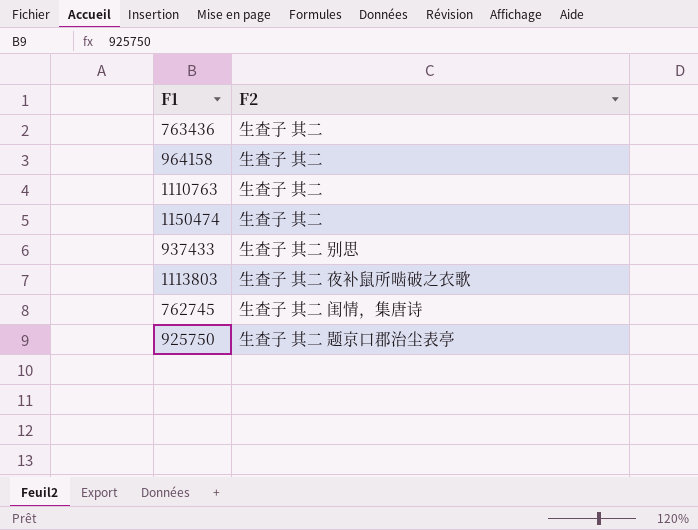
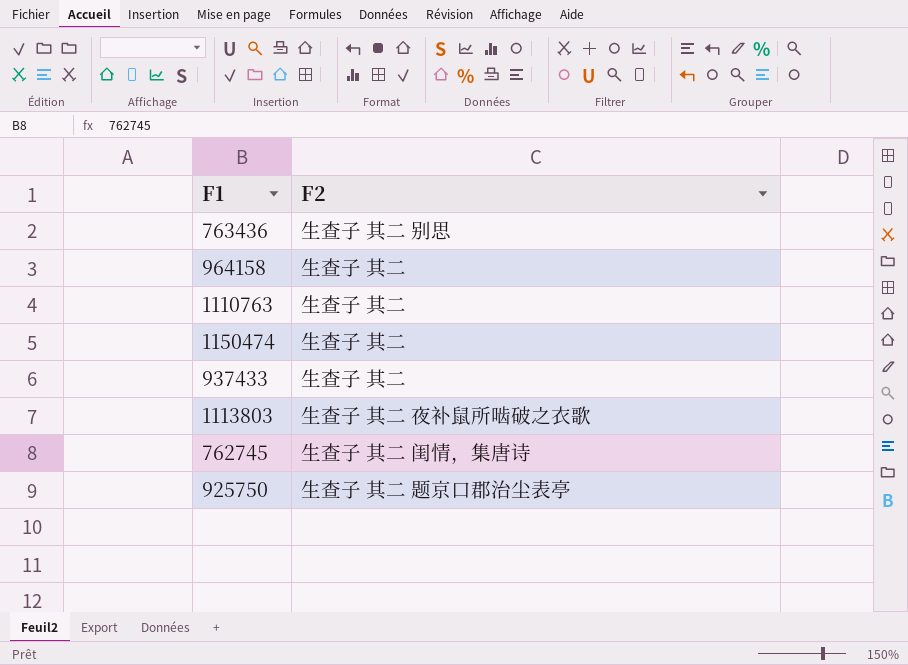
763436 | F2: 生查子 其二 -> 生查子 其二 别思
937433 | F2: 生查子 其二 别思 -> 生查子 其二

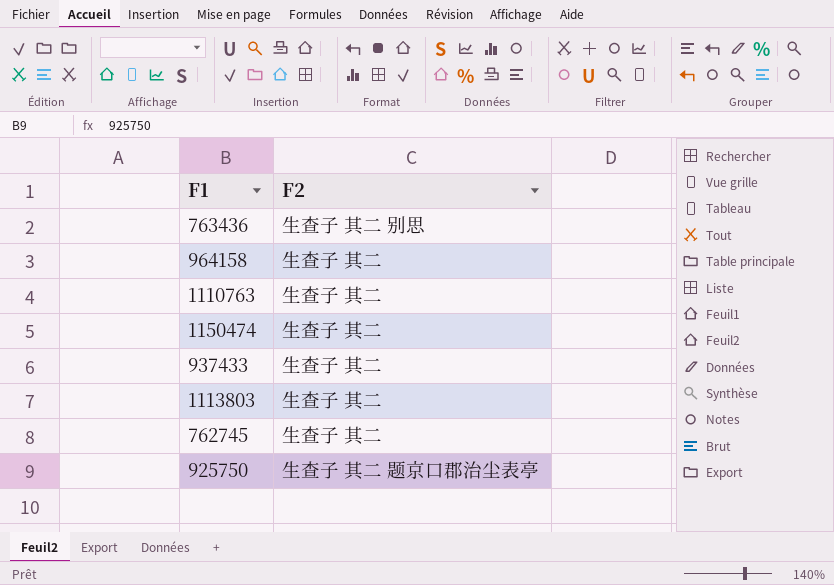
1113803 | F2: 生查子 其二 夜补鼠所啮破之衣歌 -> 生查子 其二
762745 | F2: 生查子 其二 闺情，集唐诗 -> 生查子 其二

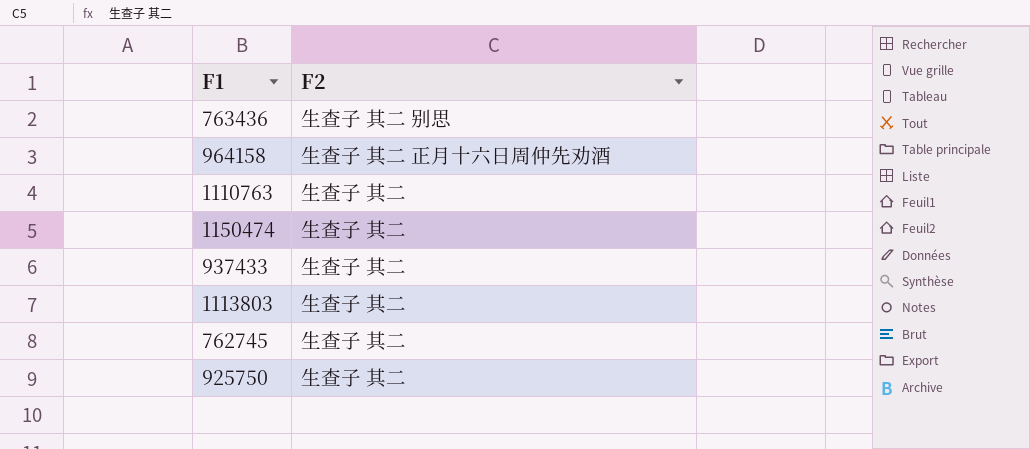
964158 | F2: 生查子 其二 -> 生查子 其二 正月十六日周仲先劝酒
925750 | F2: 生查子 其二 题京口郡治尘表亭 -> 生查子 其二

